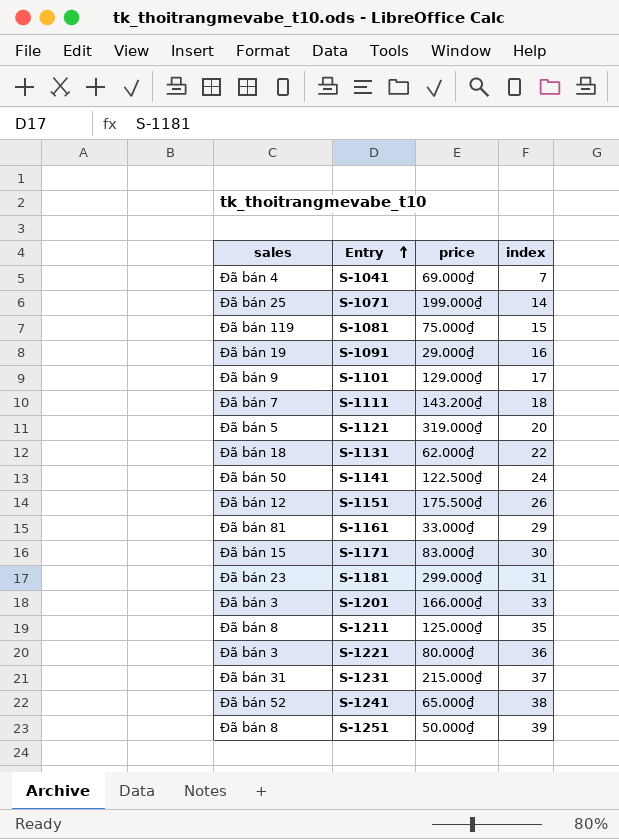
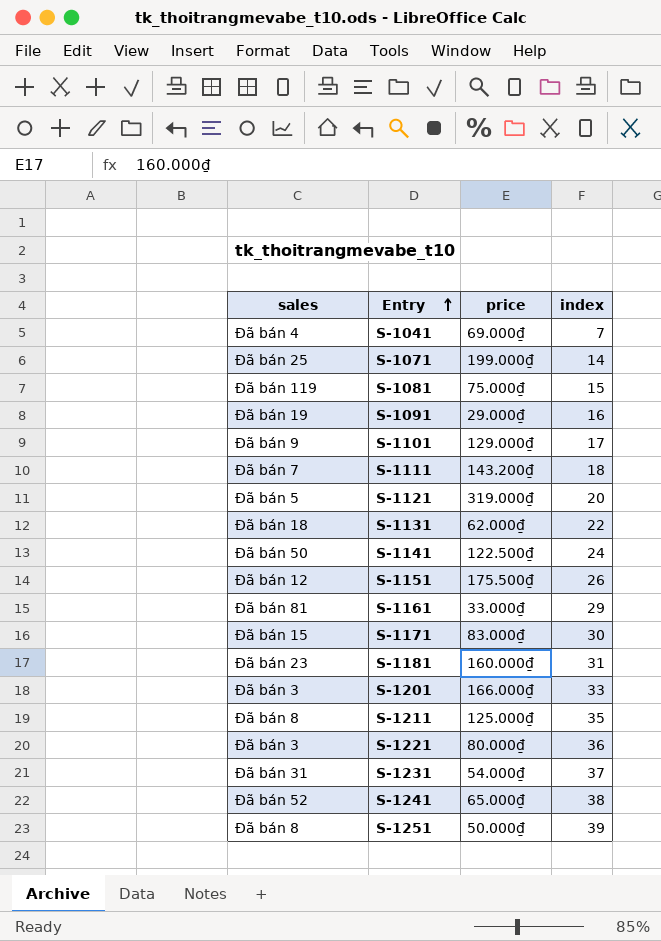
S-1181 | price: 299.000₫ -> 160.000₫
S-1231 | price: 215.000₫ -> 54.000₫

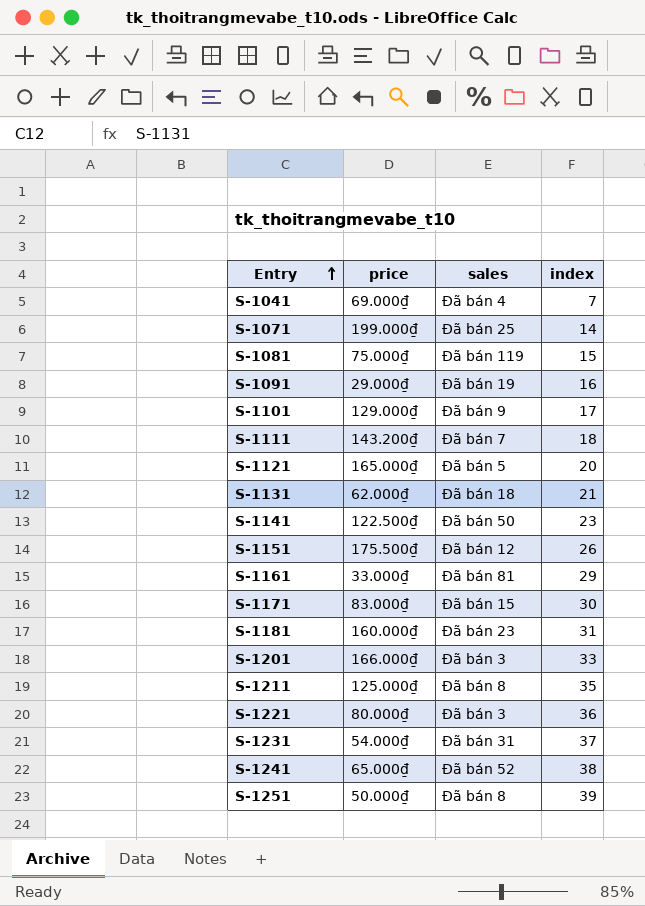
column sales | position: 1 -> 3
S-1121 | price: 319.000₫ -> 165.000₫
S-1131 | index: 22 -> 21
S-1141 | index: 24 -> 23

